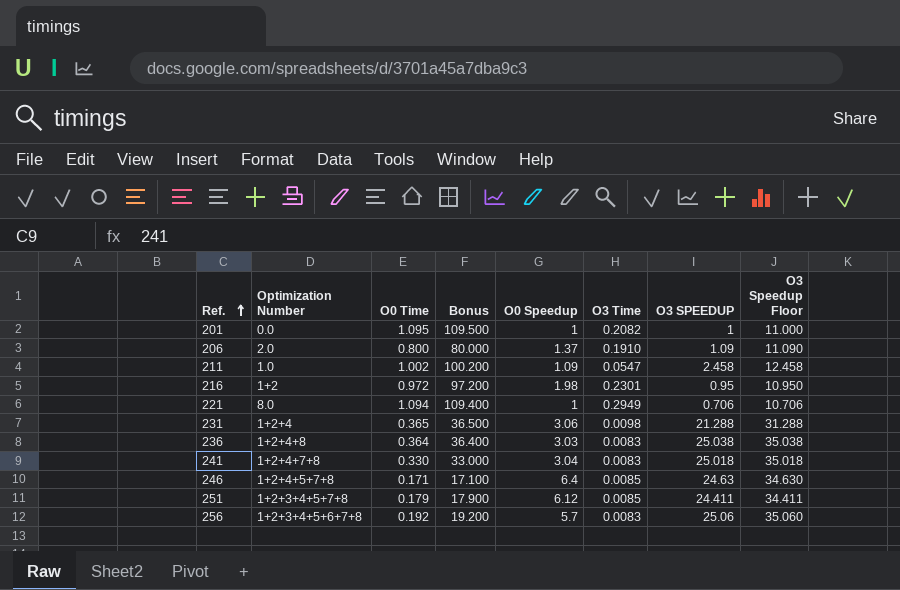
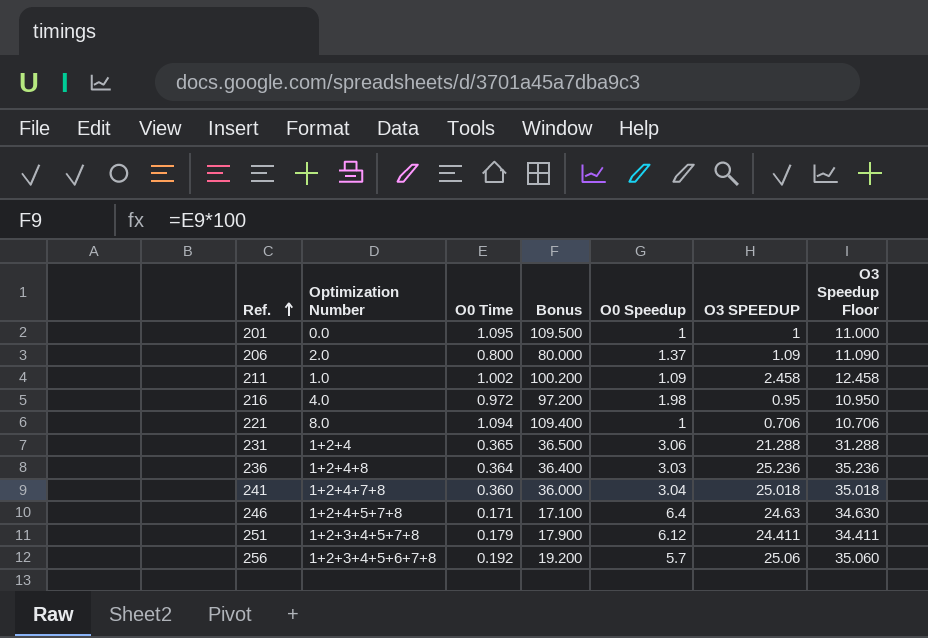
column O3 Time | position: 6 -> none
216 | Optimization Number: 1+2 -> 4.0
236 | O3 SPEEDUP: 25.038 -> 25.236
236 | O3 Speedup Floor: 35.038 -> 35.236
241 | O0 Time: 0.330 -> 0.360
241 | Bonus: 33.000 -> 36.000

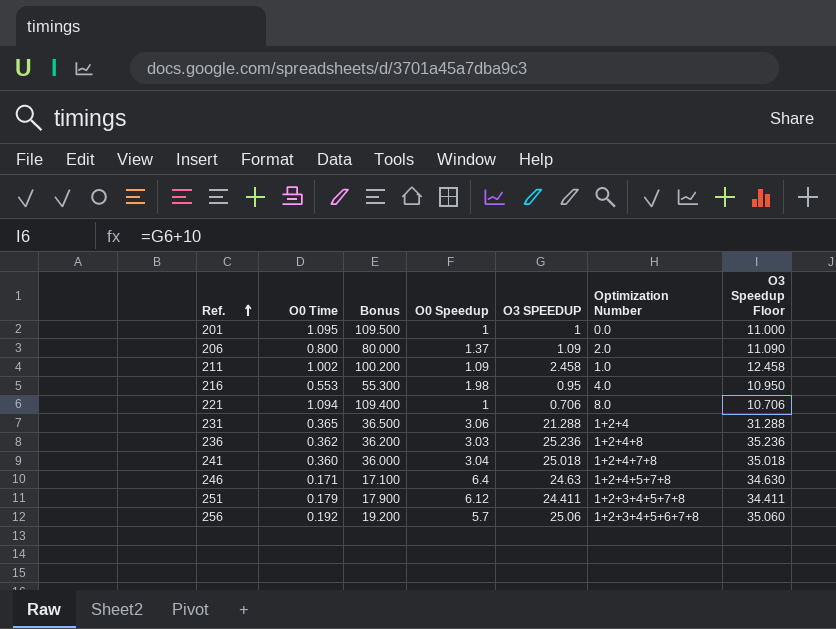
column Optimization Number | position: 2 -> 6
216 | O0 Time: 0.972 -> 0.553
216 | Bonus: 97.200 -> 55.300
236 | O0 Time: 0.364 -> 0.362
236 | Bonus: 36.400 -> 36.200

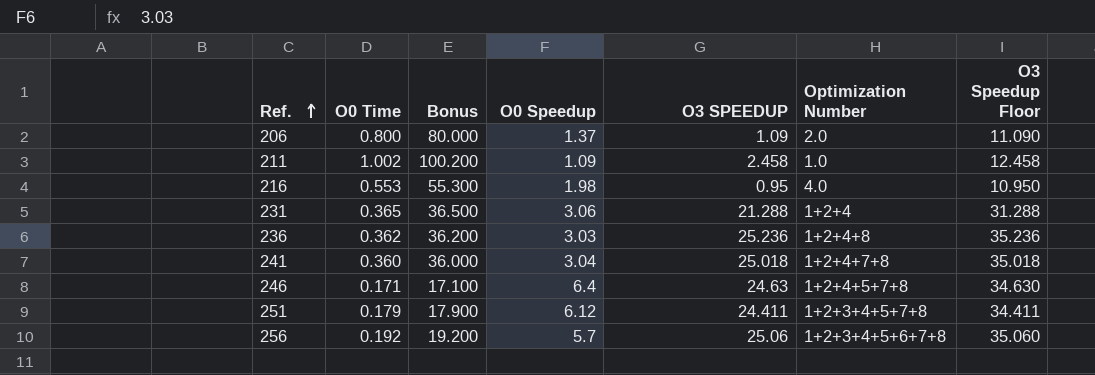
row 201: 1.095 | 109.500 | 1 | 1 | 0.0 | 11.000 -> none
row 221: 1.094 | 109.400 | 1 | 0.706 | 8.0 | 10.706 -> none

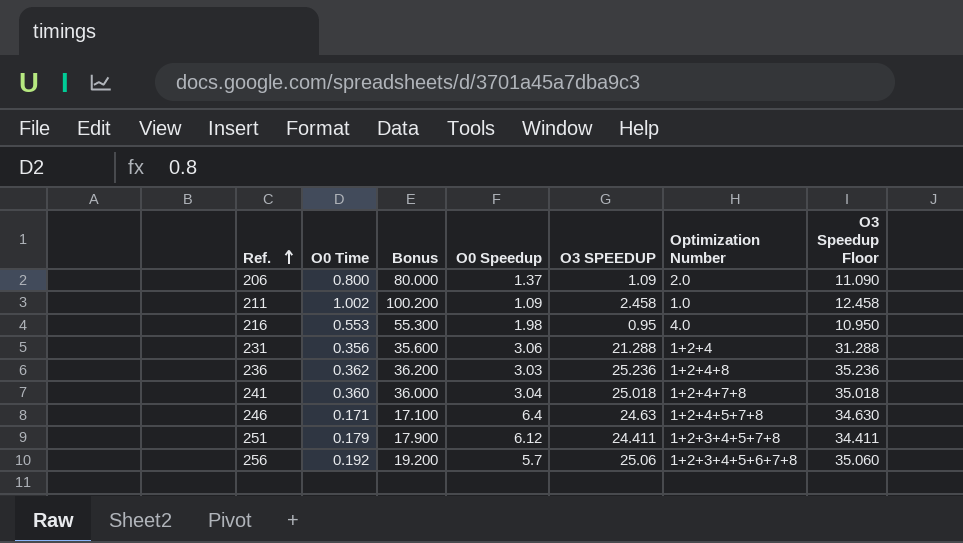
231 | O0 Time: 0.365 -> 0.356
231 | Bonus: 36.500 -> 35.600

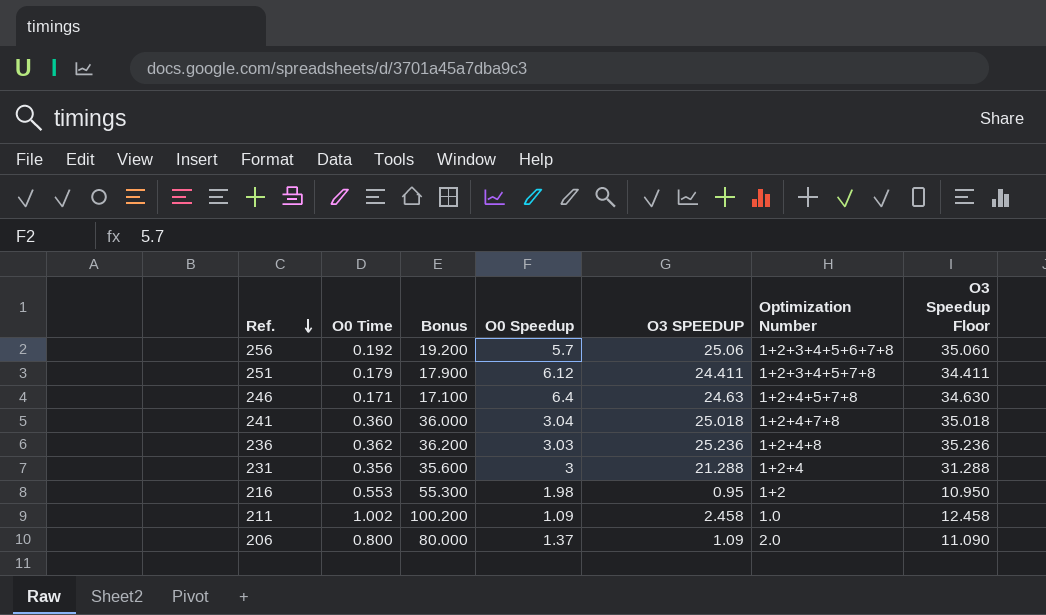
row order: Ref. ascending -> Ref. descending
231 | O0 Speedup: 3.06 -> 3
216 | Optimization Number: 4.0 -> 1+2

